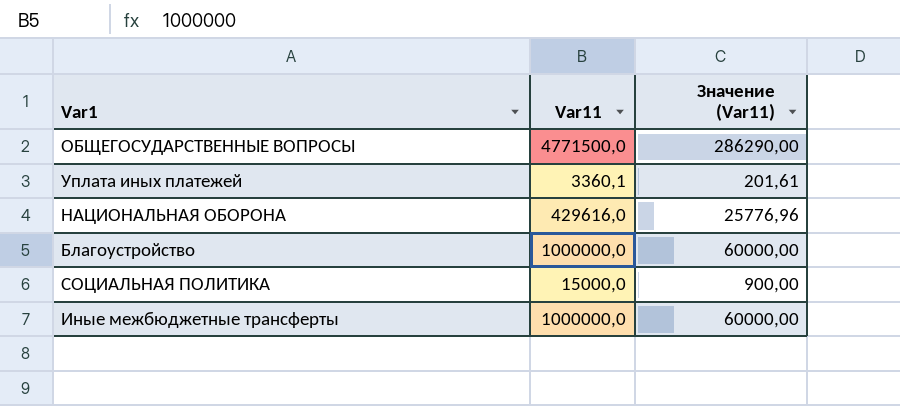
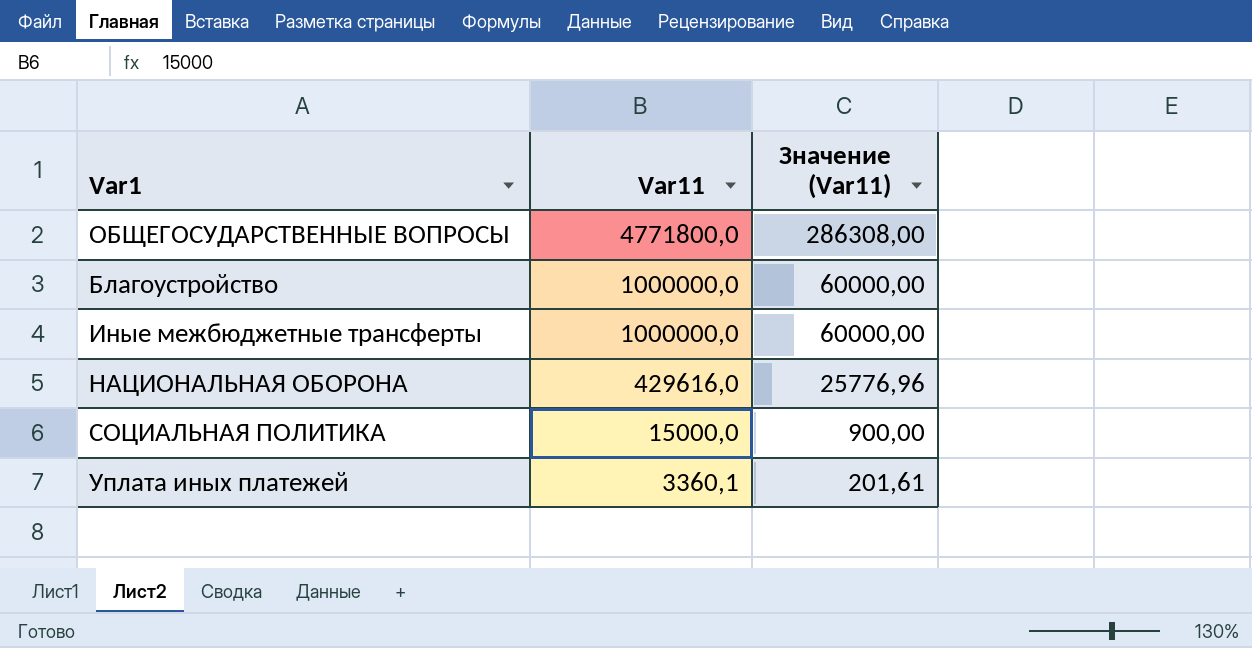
row order: none -> Var11 descending
ОБЩЕГОСУДАРСТВЕННЫЕ ВОПРОСЫ | Var11: 4771500,0 -> 4771800,0
ОБЩЕГОСУДАРСТВЕННЫЕ ВОПРОСЫ | Значение (Var11): 286290,00 -> 286308,00

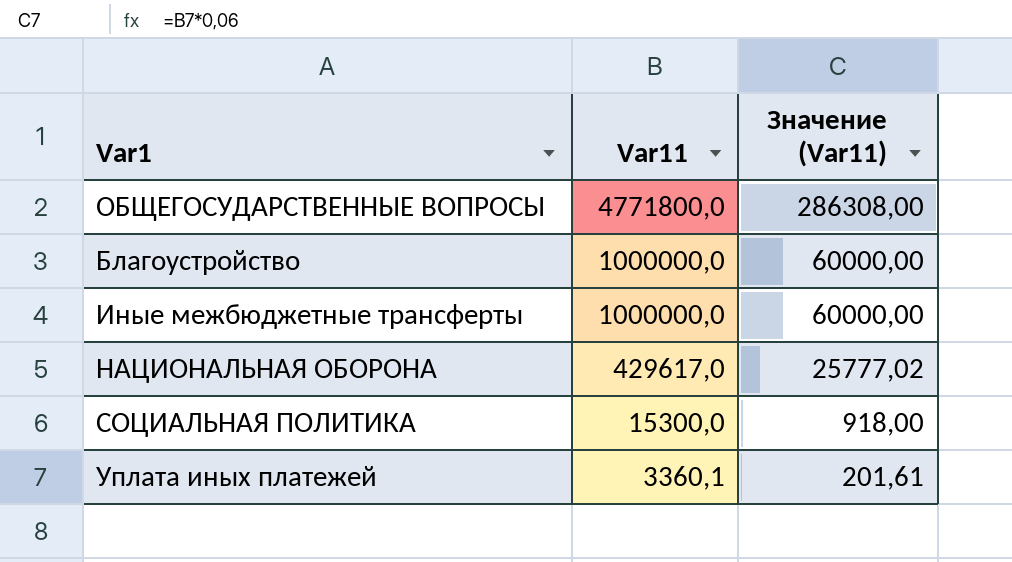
НАЦИОНАЛЬНАЯ ОБОРОНА | Var11: 429616,0 -> 429617,0
НАЦИОНАЛЬНАЯ ОБОРОНА | Значение (Var11): 25776,96 -> 25777,02
СОЦИАЛЬНАЯ ПОЛИТИКА | Var11: 15000,0 -> 15300,0
СОЦИАЛЬНАЯ ПОЛИТИКА | Значение (Var11): 900,00 -> 918,00

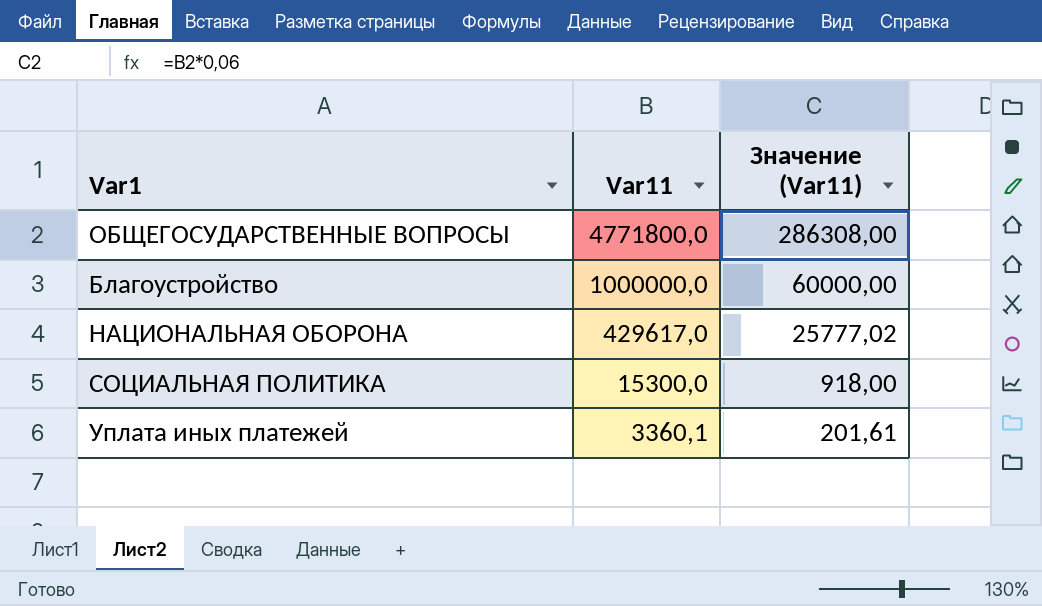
row Иные межбюджетные трансферты: 1000000,0 | 60000,00 -> none

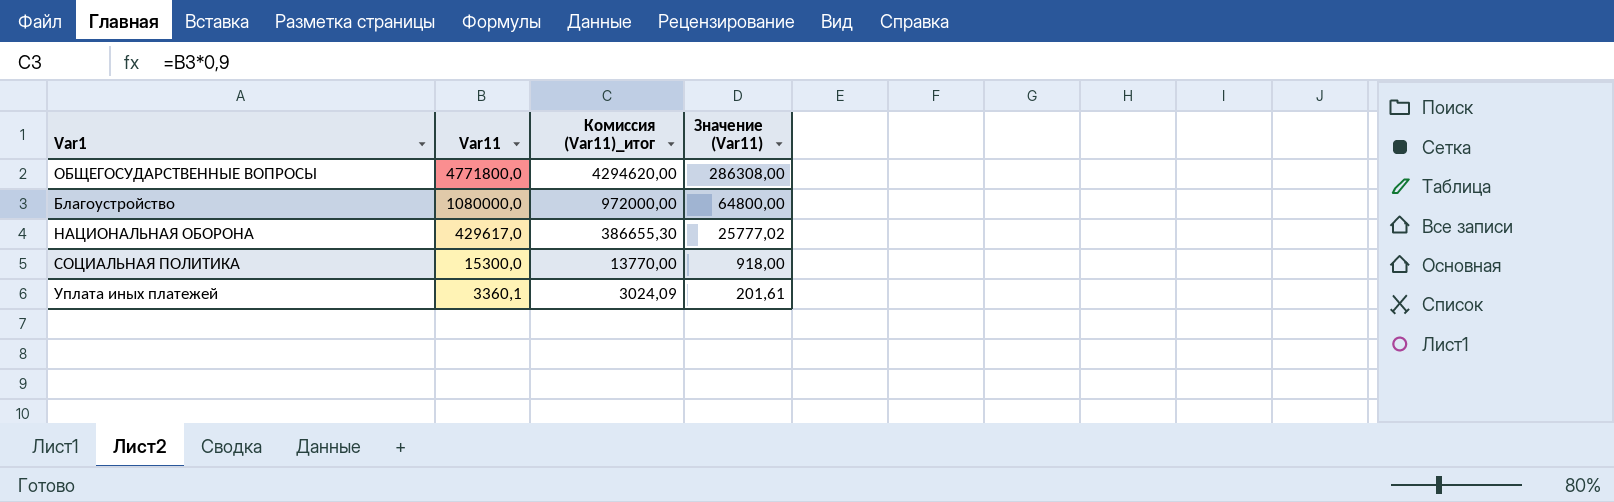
column Комиссия (Var11)_итог | formula: none -> [Var11] * 0,9
Благоустройство | Var11: 1000000,0 -> 1080000,0
Благоустройство | Значение (Var11): 60000,00 -> 64800,00

